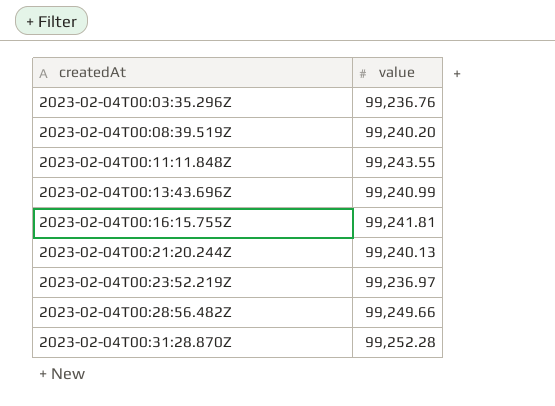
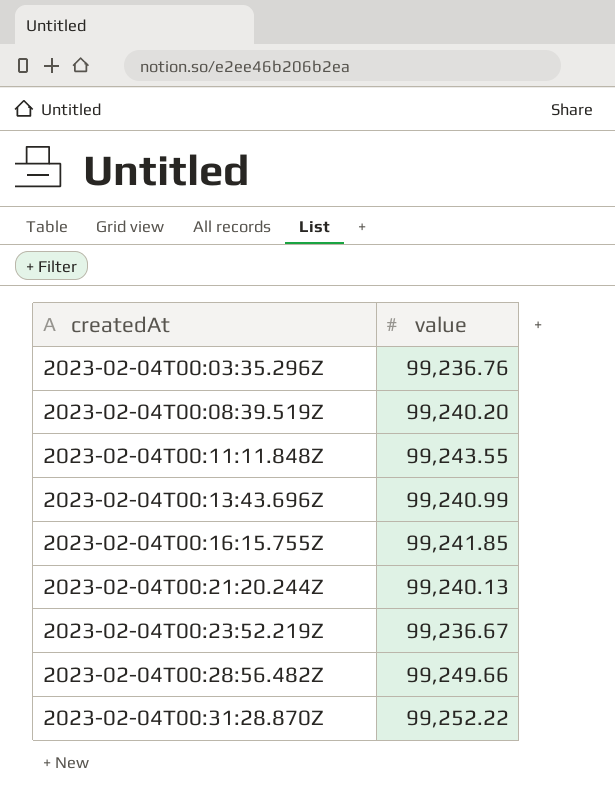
2023-02-04T00:16:15.755Z | value: 99,241.81 -> 99,241.85
2023-02-04T00:23:52.219Z | value: 99,236.97 -> 99,236.67
2023-02-04T00:31:28.870Z | value: 99,252.28 -> 99,252.22

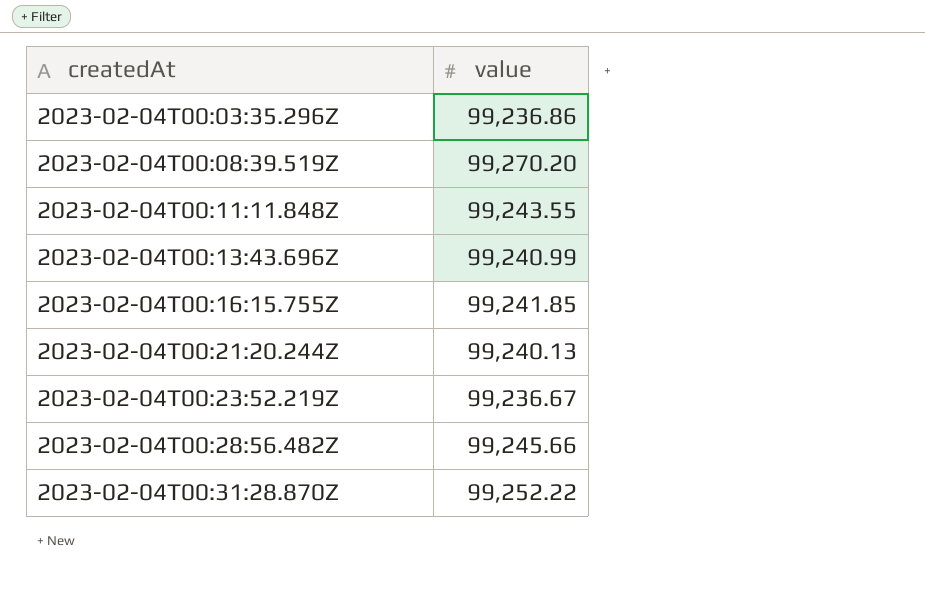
2023-02-04T00:03:35.296Z | value: 99,236.76 -> 99,236.86
2023-02-04T00:08:39.519Z | value: 99,240.20 -> 99,270.20
2023-02-04T00:28:56.482Z | value: 99,249.66 -> 99,245.66

